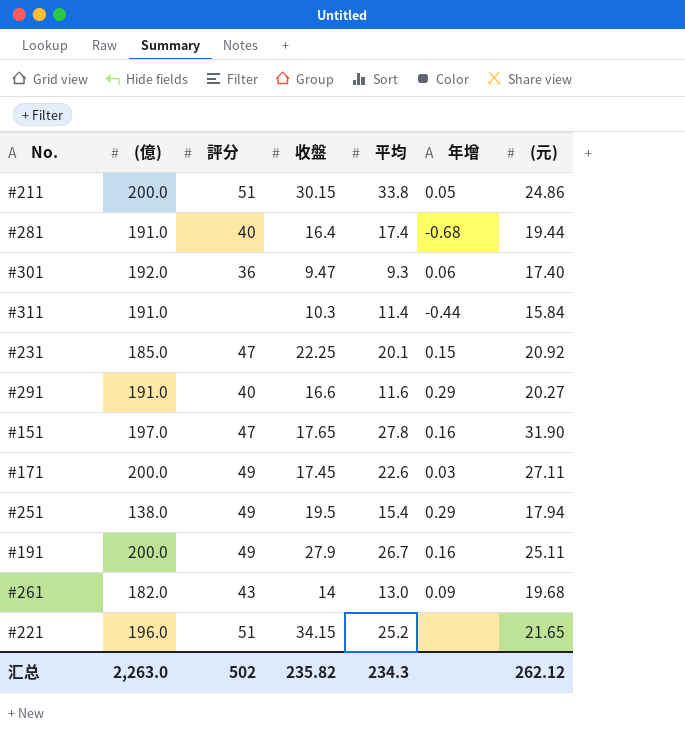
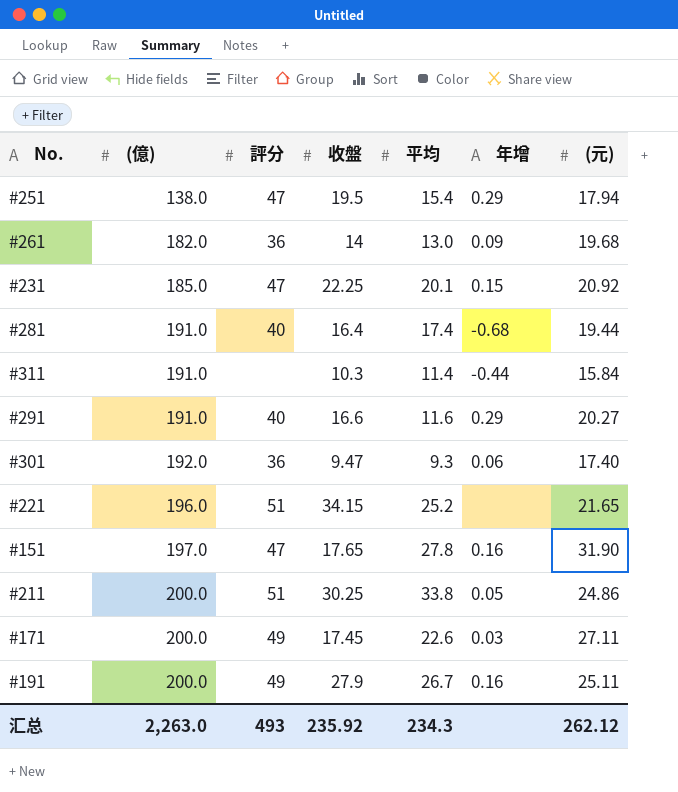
row order: none -> (億) ascending
#251 | 評分: 49 -> 47
#261 | 評分: 43 -> 36
#211 | 收盤: 30.15 -> 30.25
汇总 | 評分: 502 -> 493
汇总 | 收盤: 235.82 -> 235.92

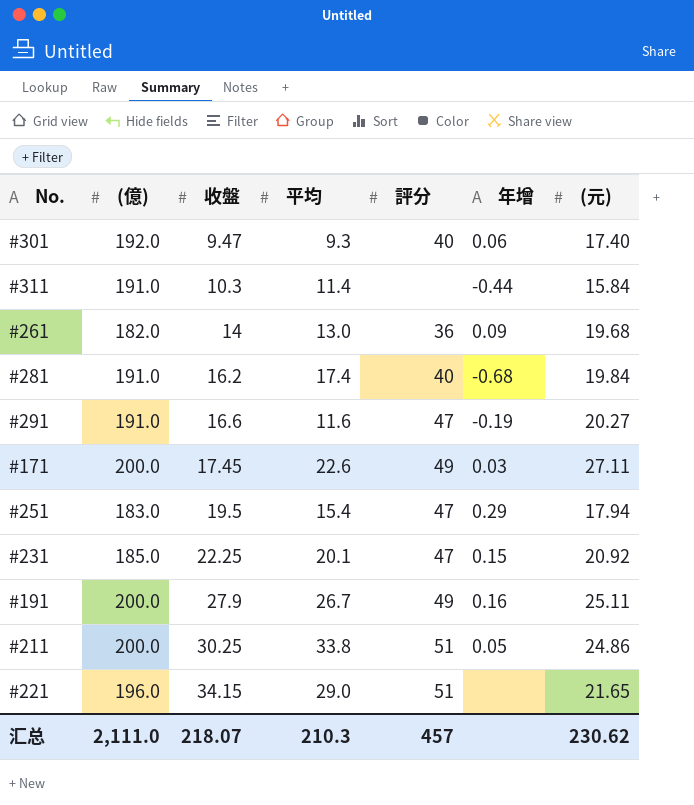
row order: (億) ascending -> 收盤 ascending
column 評分 | position: 3 -> 5
row #151: 197.0 | 47 | 17.65 | 27.8 | 0.16 | 31.90 -> none
#301 | 評分: 36 -> 40
#281 | 收盤: 16.4 -> 16.2
#281 | (元): 19.44 -> 19.84
#291 | 評分: 40 -> 47
#291 | 年增: 0.29 -> -0.19
#251 | (億): 138.0 -> 183.0
#221 | 平均: 25.2 -> 29.0
汇总 | (億): 2,263.0 -> 2,111.0
汇总 | 收盤: 235.92 -> 218.07
汇总 | 平均: 234.3 -> 210.3
汇总 | 評分: 493 -> 457
汇总 | (元): 262.12 -> 230.62

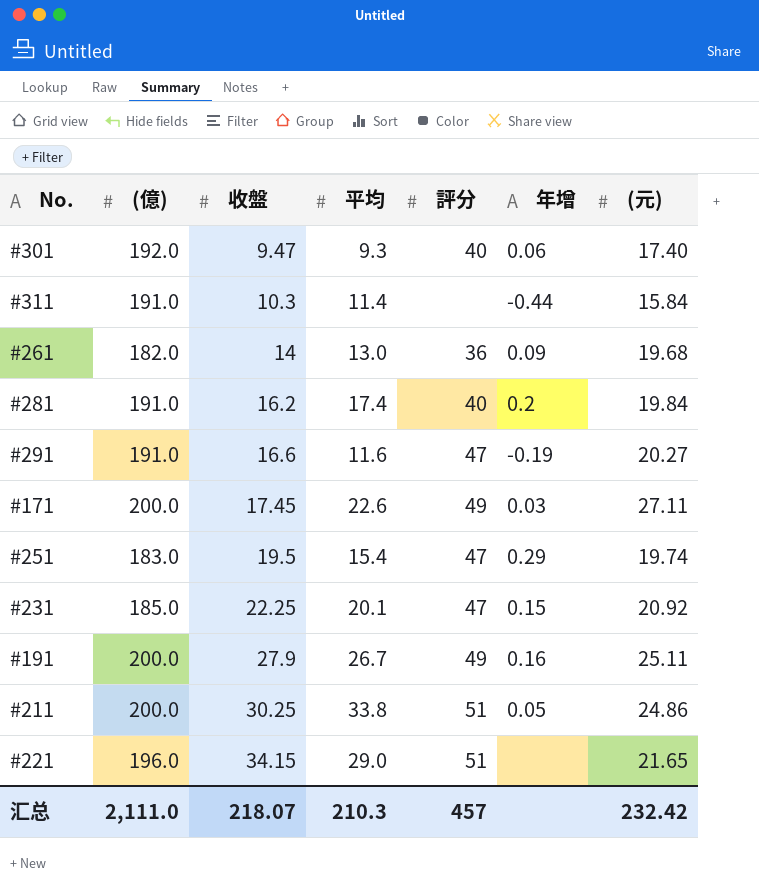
#281 | 年增: -0.68 -> 0.2
#251 | (元): 17.94 -> 19.74
汇总 | (元): 230.62 -> 232.42

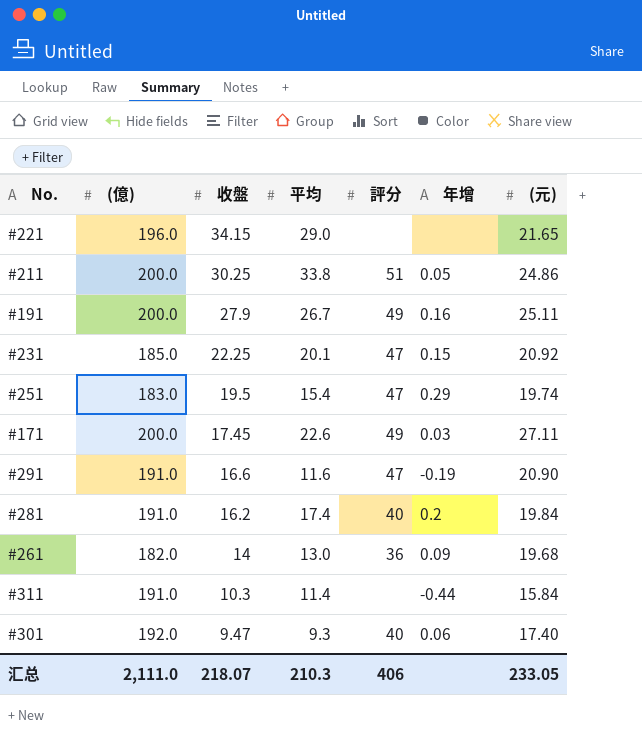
row order: 收盤 ascending -> 收盤 descending
#221 | 評分: 51 -> none
#291 | (元): 20.27 -> 20.90
汇总 | 評分: 457 -> 406
汇总 | (元): 232.42 -> 233.05

